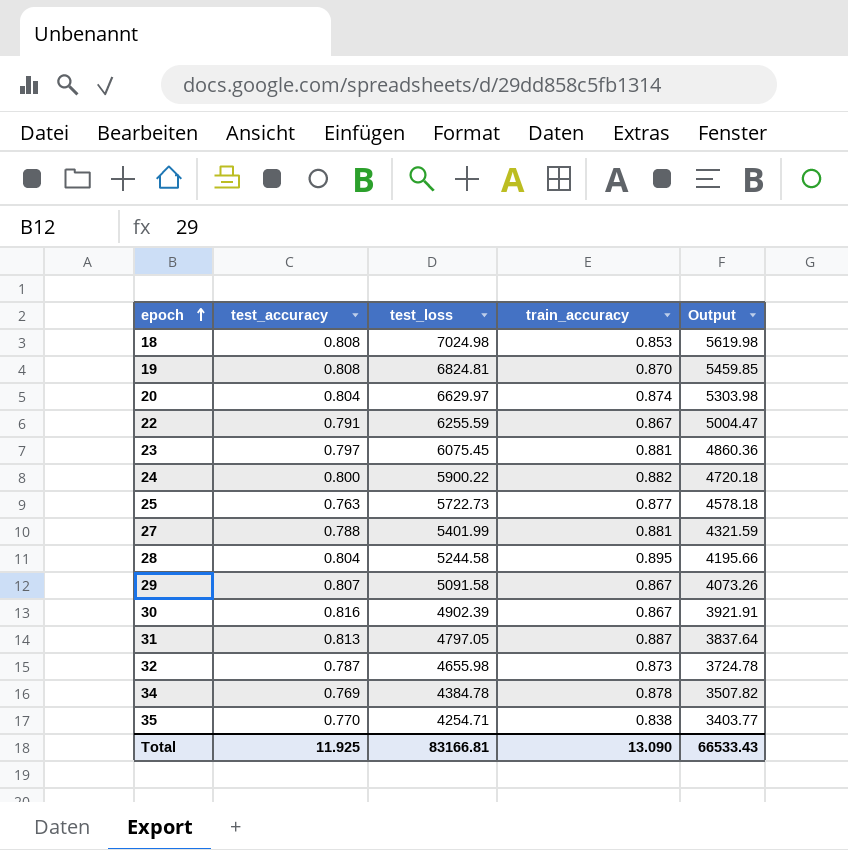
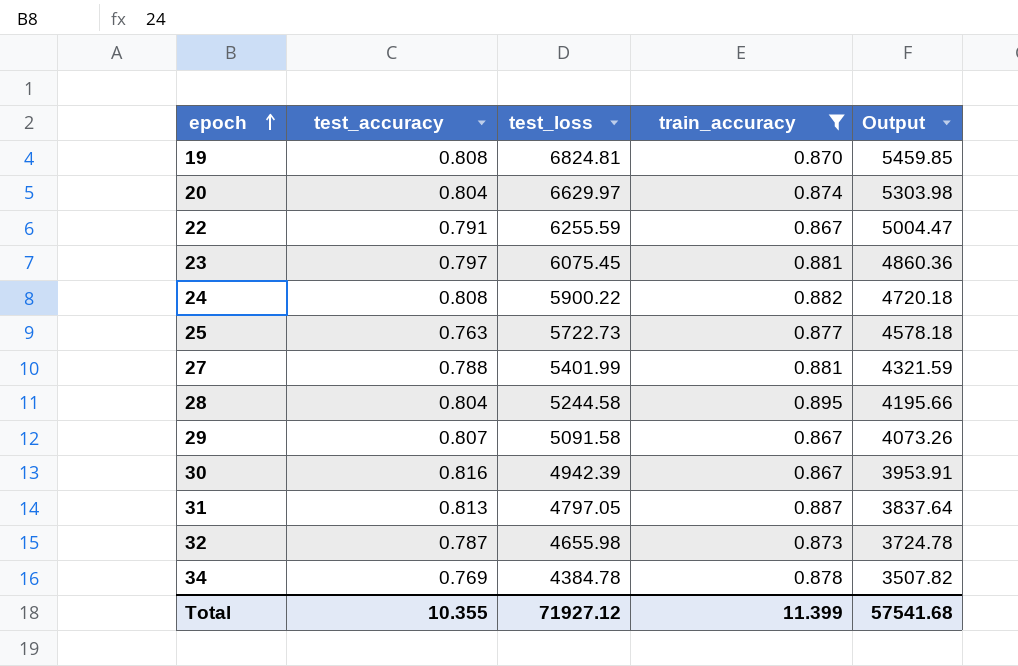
filter: none -> train_accuracy >= 0.867
24 | test_accuracy: 0.800 -> 0.808
30 | test_loss: 4902.39 -> 4942.39
30 | Output: 3921.91 -> 3953.91
Total | test_accuracy: 11.925 -> 10.355
Total | test_loss: 83166.81 -> 71927.12
Total | train_accuracy: 13.090 -> 11.399
Total | Output: 66533.43 -> 57541.68

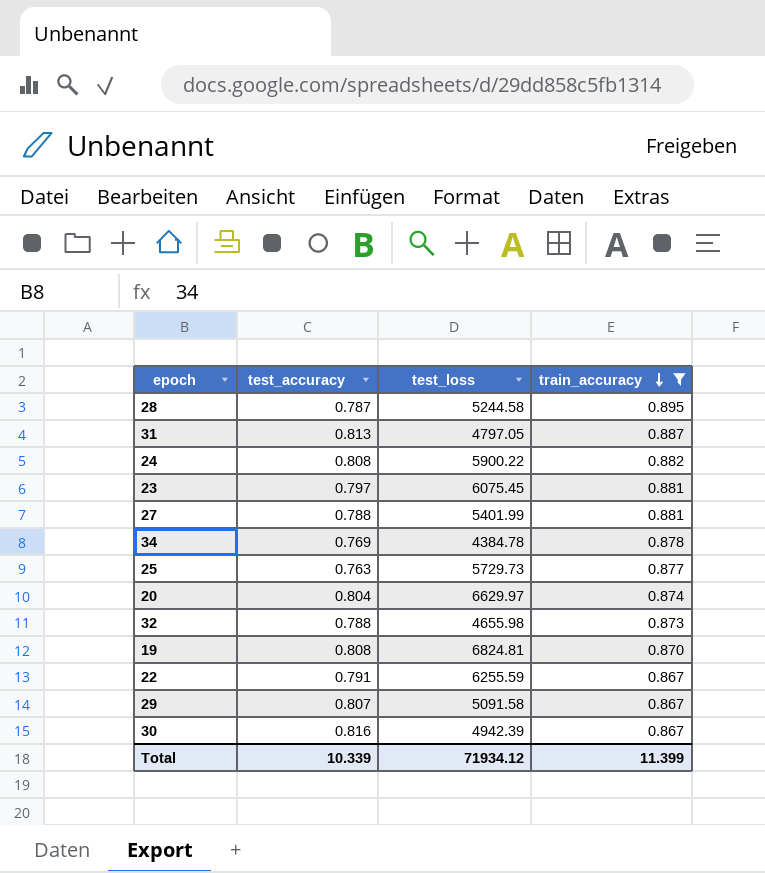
row order: epoch ascending -> train_accuracy descending
column Output | formula: [test_loss] * 0.8 -> none
28 | test_accuracy: 0.804 -> 0.787
25 | test_loss: 5722.73 -> 5729.73
32 | test_accuracy: 0.787 -> 0.788
Total | test_accuracy: 10.355 -> 10.339
Total | test_loss: 71927.12 -> 71934.12

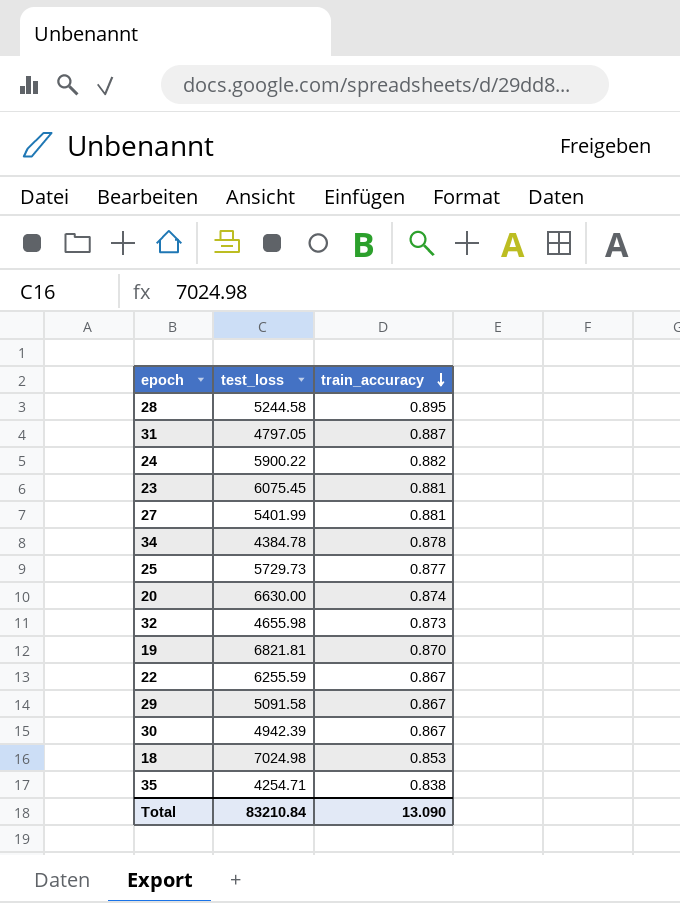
filter: train_accuracy >= 0.867 -> none
column test_accuracy | position: 2 -> none
20 | test_loss: 6629.97 -> 6630.00
19 | test_loss: 6824.81 -> 6821.81
Total | test_loss: 71934.12 -> 83210.84
Total | train_accuracy: 11.399 -> 13.090

